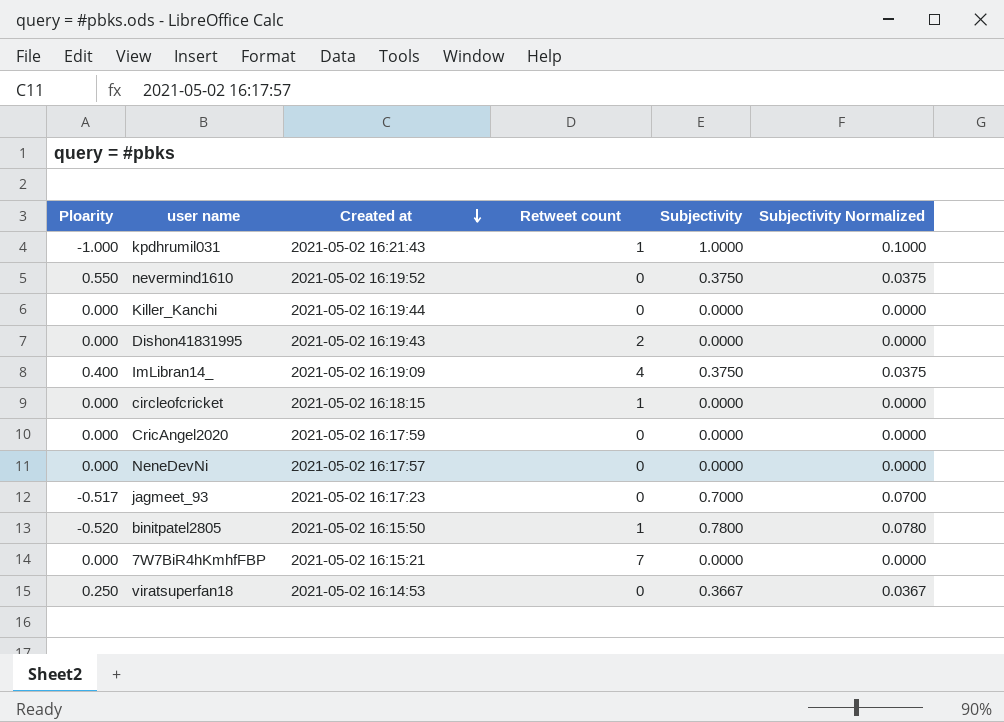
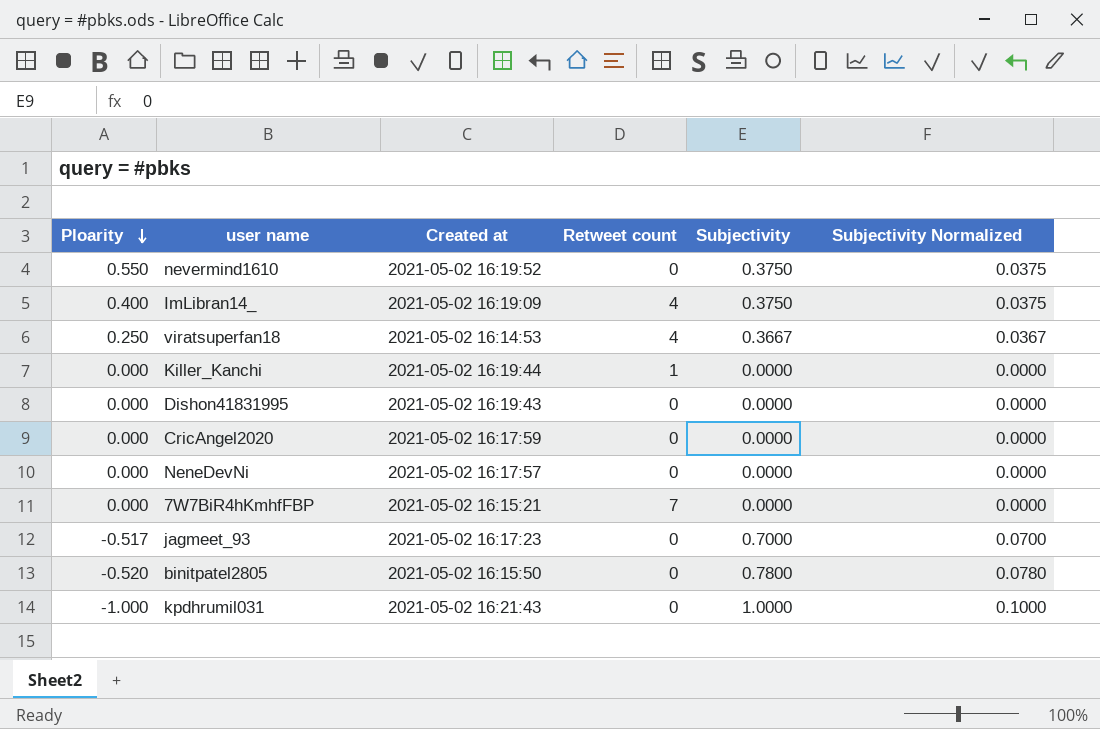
row order: Created at descending -> Ploarity descending
row circleofcricket: 0.000 | 2021-05-02 16:18:15 | 1 | 0.0000 | 0.0000 -> none
viratsuperfan18 | Retweet count: 0 -> 4
Killer_Kanchi | Retweet count: 0 -> 1
Dishon41831995 | Retweet count: 2 -> 0
binitpatel2805 | Retweet count: 1 -> 0
kpdhrumil031 | Retweet count: 1 -> 0

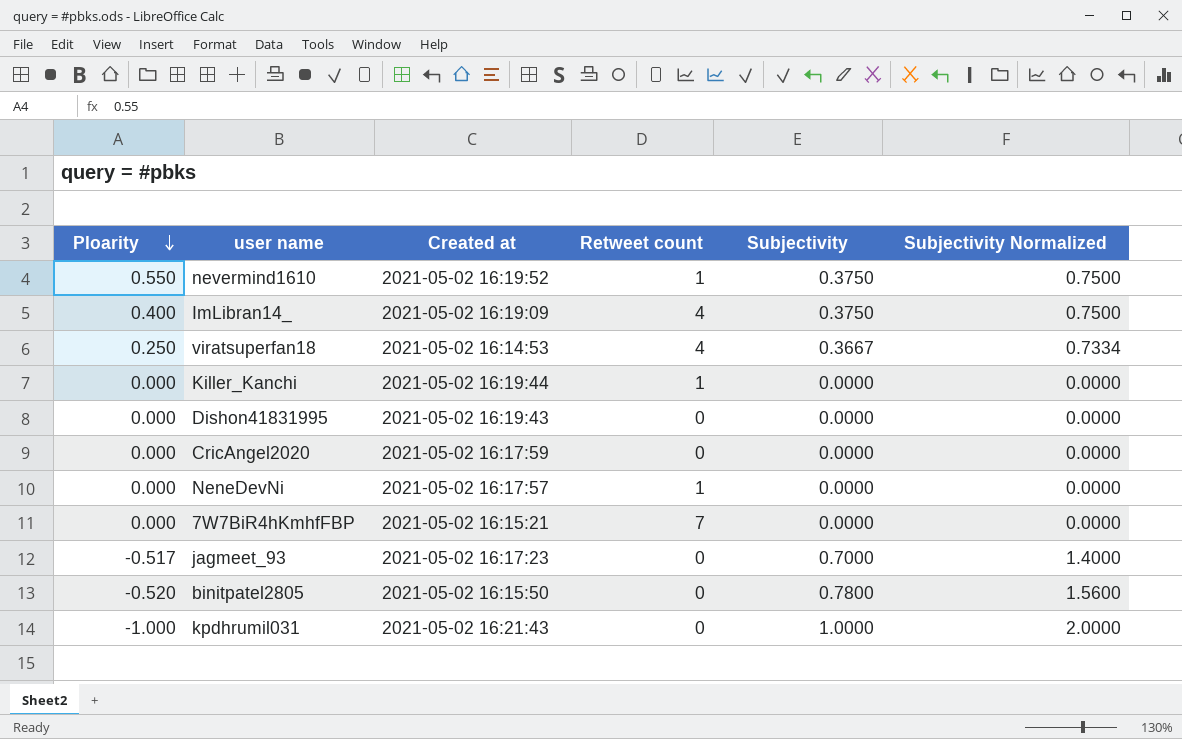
column Subjectivity Normalized | formula: [Subjectivity] * 0.1 -> [Subjectivity] * 2
nevermind1610 | Retweet count: 0 -> 1
NeneDevNi | Retweet count: 0 -> 1

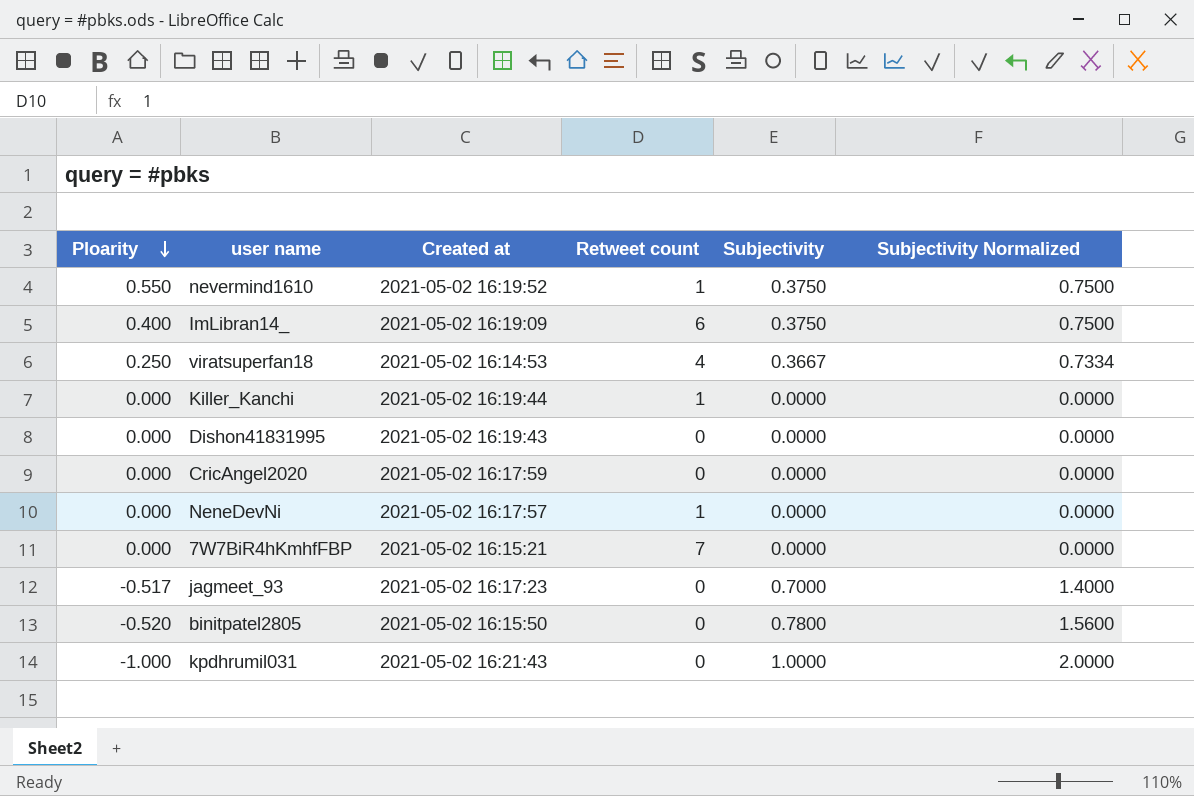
ImLibran14_ | Retweet count: 4 -> 6

